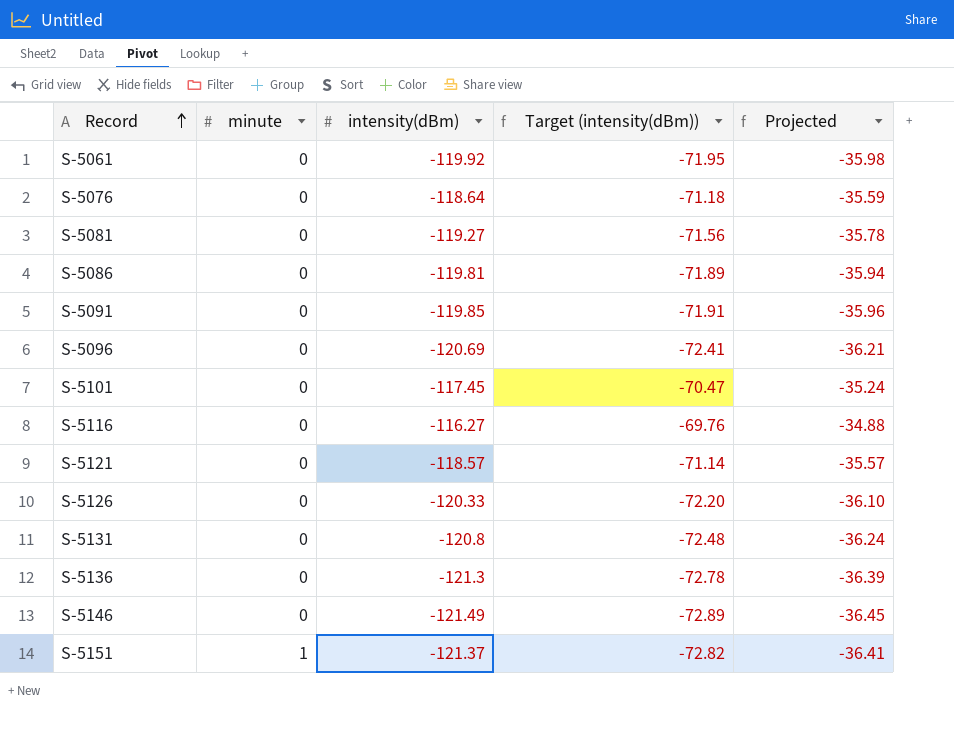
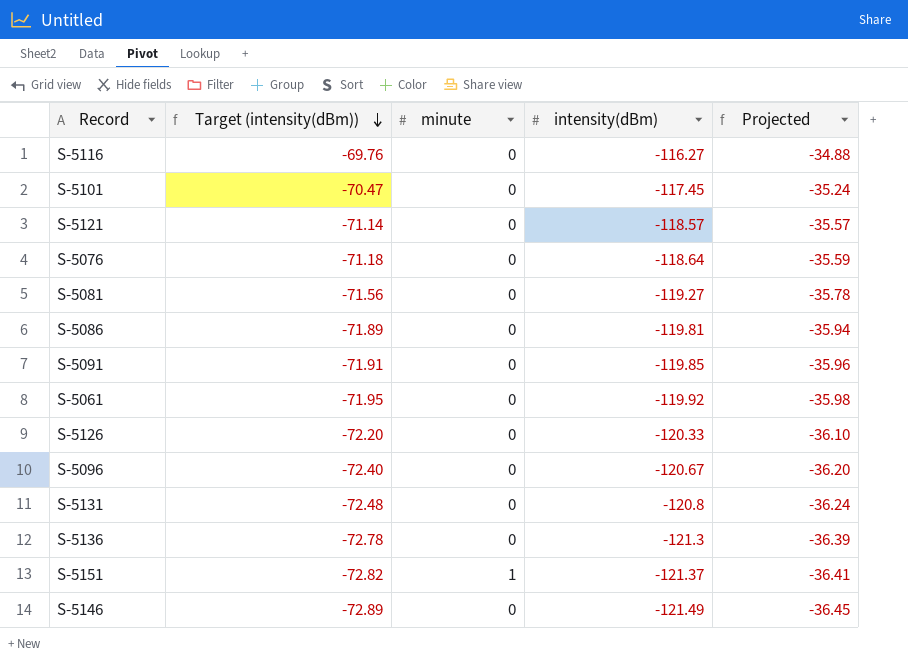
row order: Record ascending -> Target (intensity(dBm)) descending
column Target (intensity(dBm)) | position: 4 -> 2
S-5096 | Target (intensity(dBm)): -72.41 -> -72.40
S-5096 | intensity(dBm): -120.69 -> -120.67
S-5096 | Projected: -36.21 -> -36.20

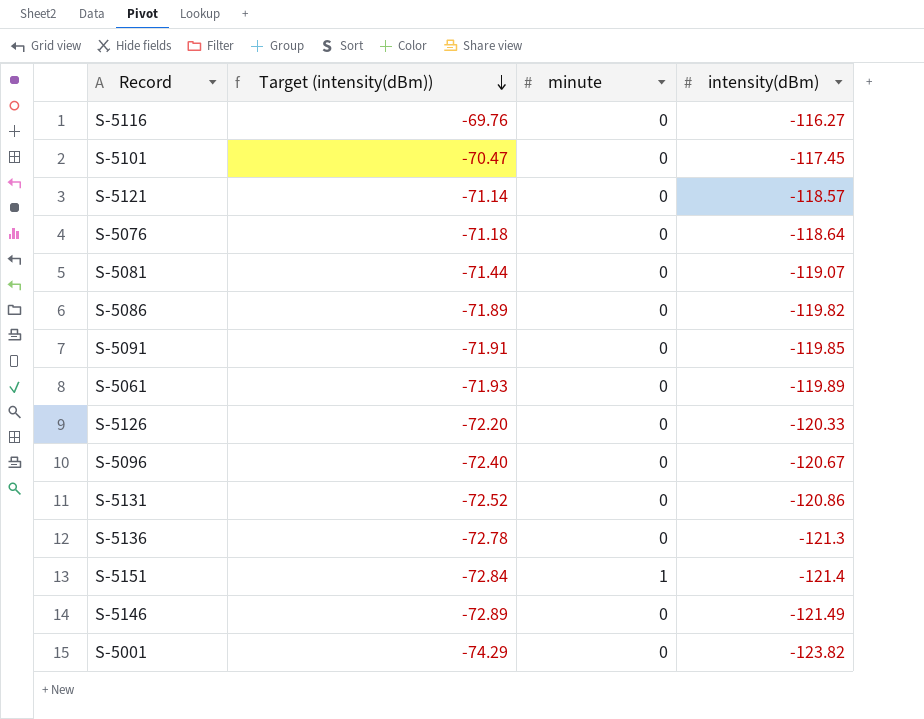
column Projected | formula: [intensity(dBm)] * 0.3 -> none
S-5081 | Target (intensity(dBm)): -71.56 -> -71.44
S-5081 | intensity(dBm): -119.27 -> -119.07
S-5086 | intensity(dBm): -119.81 -> -119.82
S-5061 | Target (intensity(dBm)): -71.95 -> -71.93
S-5061 | intensity(dBm): -119.92 -> -119.89
S-5131 | Target (intensity(dBm)): -72.48 -> -72.52
S-5131 | intensity(dBm): -120.8 -> -120.86
S-5151 | Target (intensity(dBm)): -72.82 -> -72.84
S-5151 | intensity(dBm): -121.37 -> -121.4
row S-5001: none -> -74.29 | 0 | -123.82

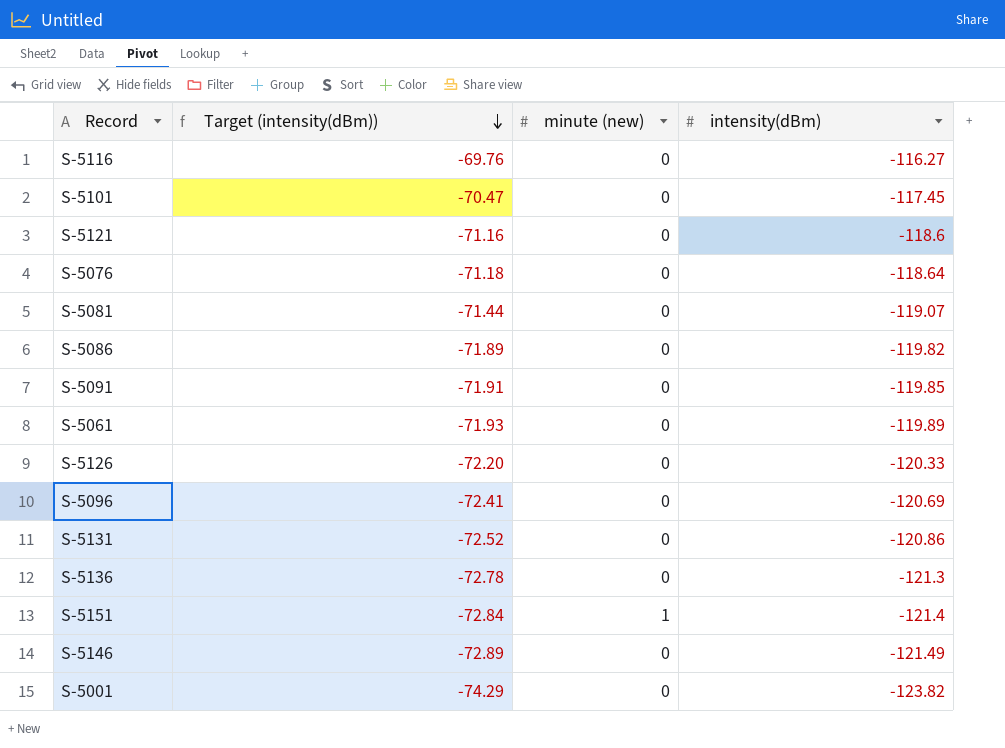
column name: minute -> minute (new)
S-5121 | Target (intensity(dBm)): -71.14 -> -71.16
S-5121 | intensity(dBm): -118.57 -> -118.6
S-5096 | Target (intensity(dBm)): -72.40 -> -72.41
S-5096 | intensity(dBm): -120.67 -> -120.69

